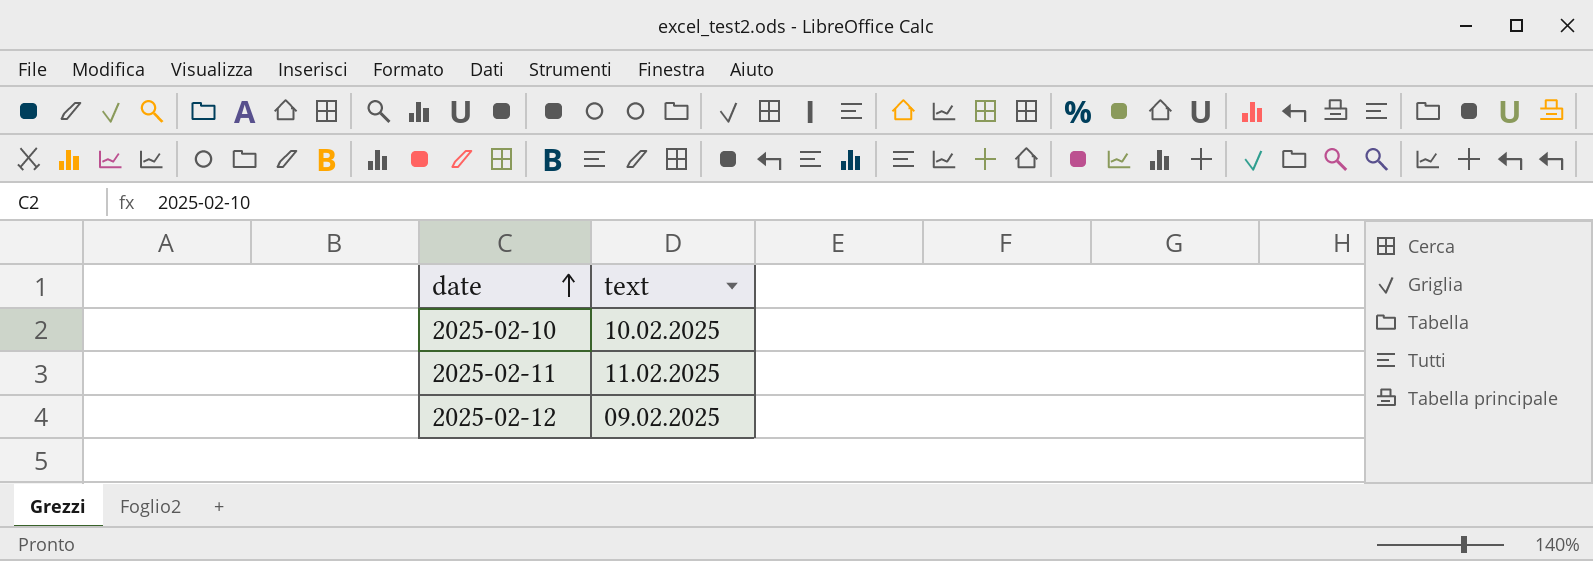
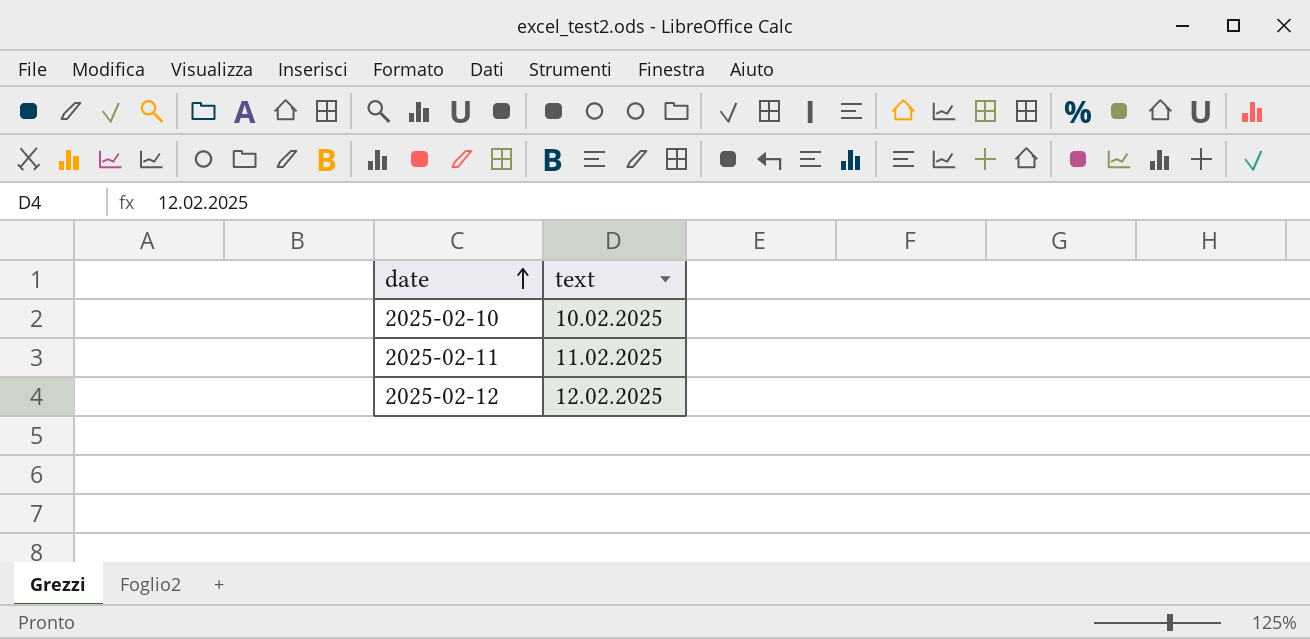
2025-02-12 | text: 09.02.2025 -> 12.02.2025

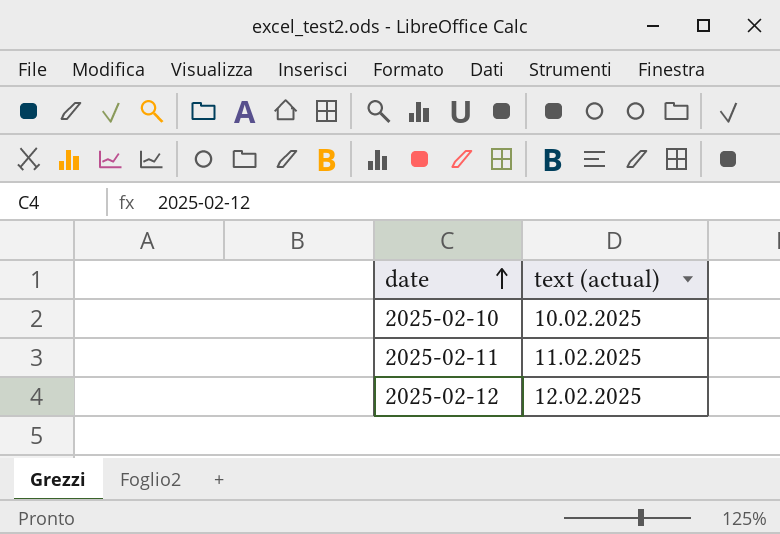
column name: text -> text (actual)

